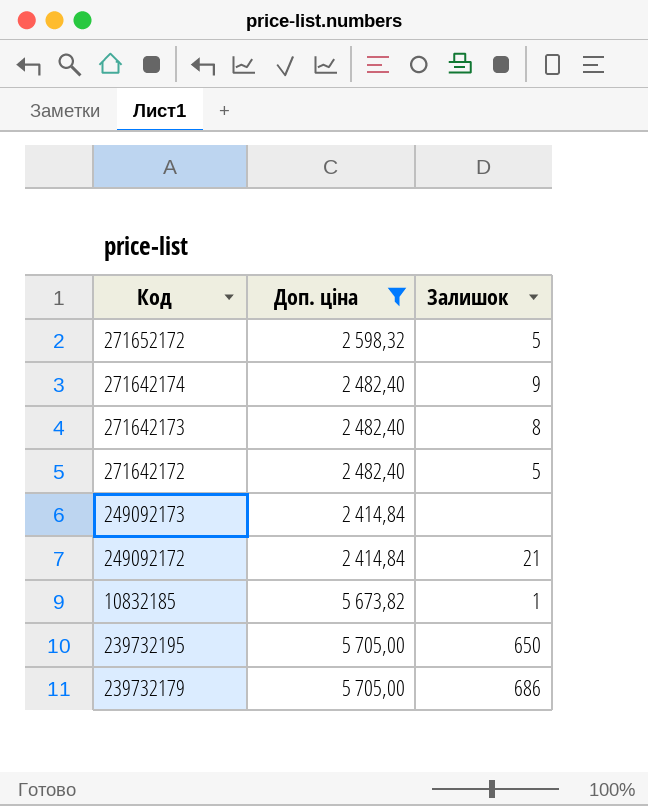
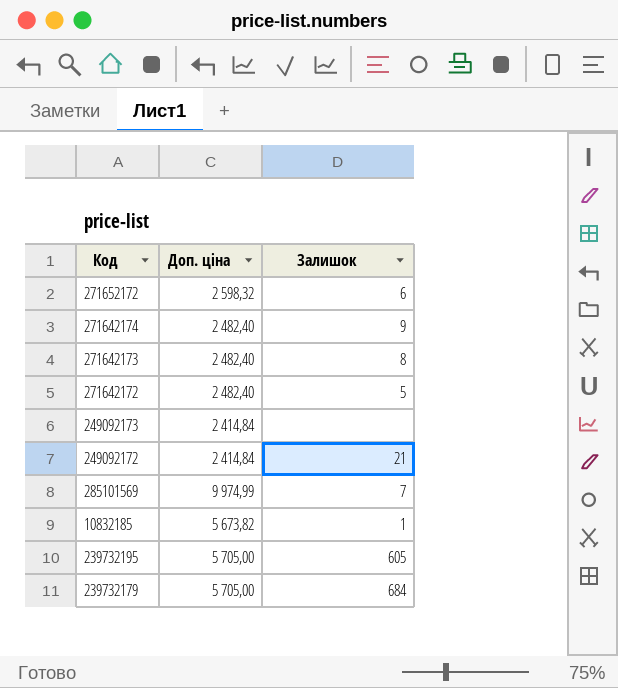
filter: Доп. ціна != 9 974,99 -> none
271652172 | Залишок: 5 -> 6
239732195 | Залишок: 650 -> 605
239732179 | Залишок: 686 -> 684

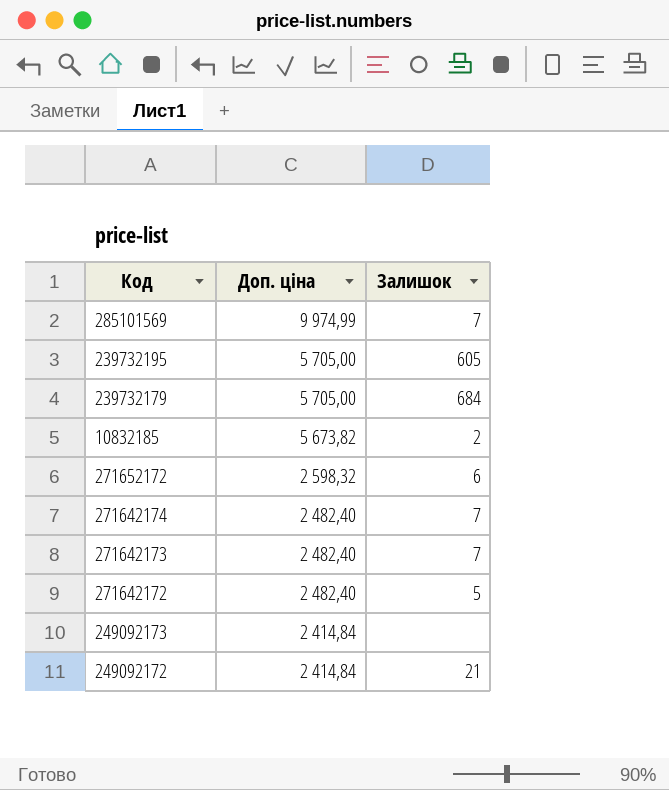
row order: none -> Доп. ціна descending
10832185 | Залишок: 1 -> 2
271642174 | Залишок: 9 -> 7
271642173 | Залишок: 8 -> 7

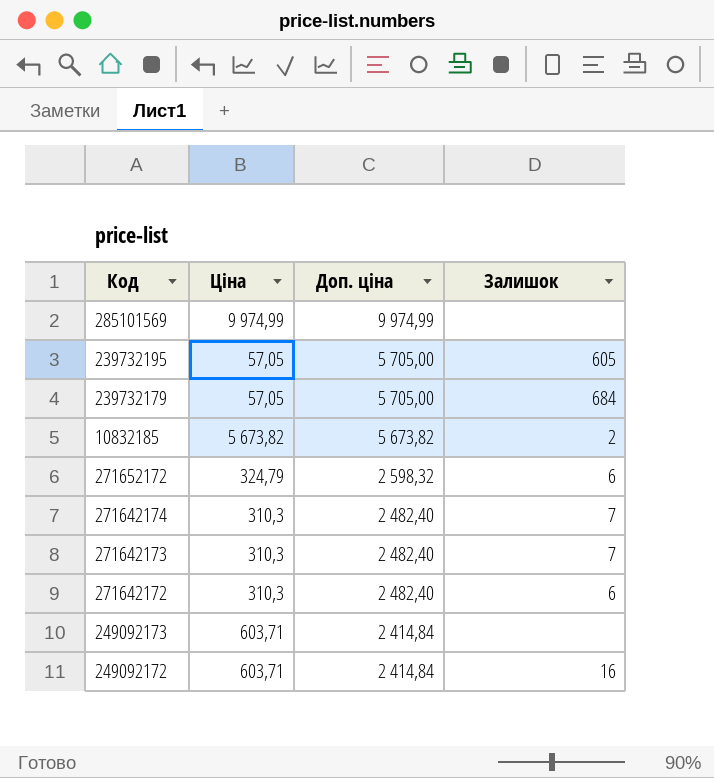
column Ціна | position: none -> 2
285101569 | Залишок: 7 -> none
271642172 | Залишок: 5 -> 6
249092172 | Залишок: 21 -> 16

